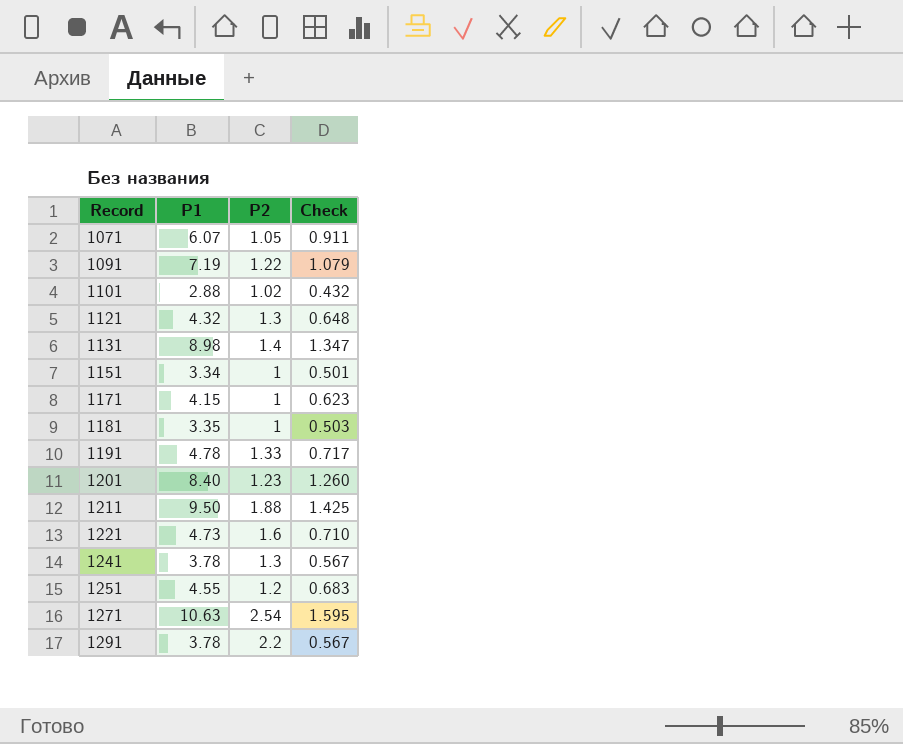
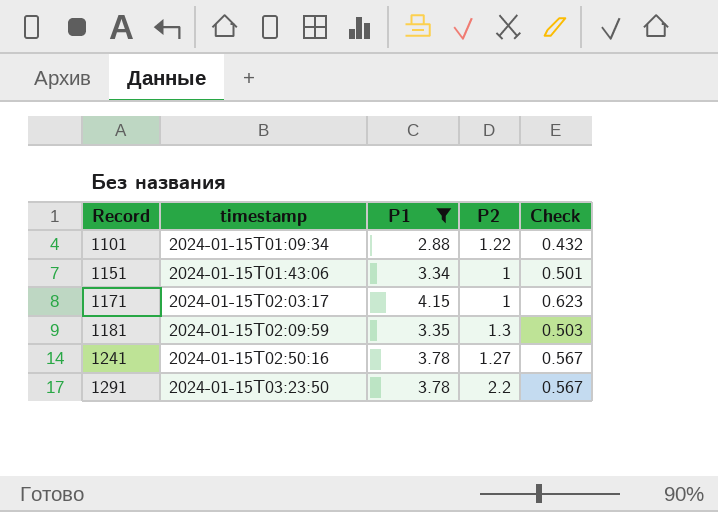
filter: none -> P1 <= 4.15
column timestamp | position: none -> 2
1101 | P2: 1.02 -> 1.22
1181 | P2: 1 -> 1.3
1241 | P2: 1.3 -> 1.27

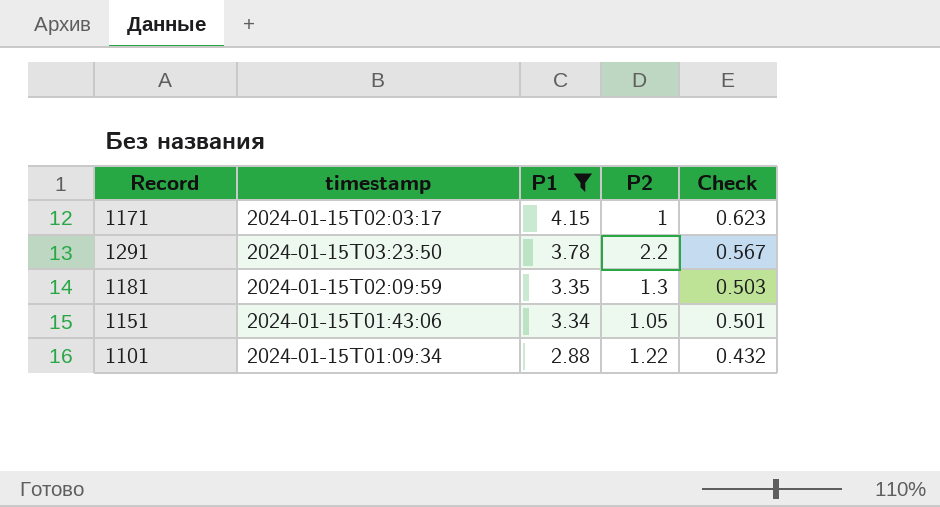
row order: Record ascending -> P1 descending
row 1241: 2024-01-15T02:50:16 | 3.78 | 1.27 | 0.567 -> none
1151 | P2: 1 -> 1.05

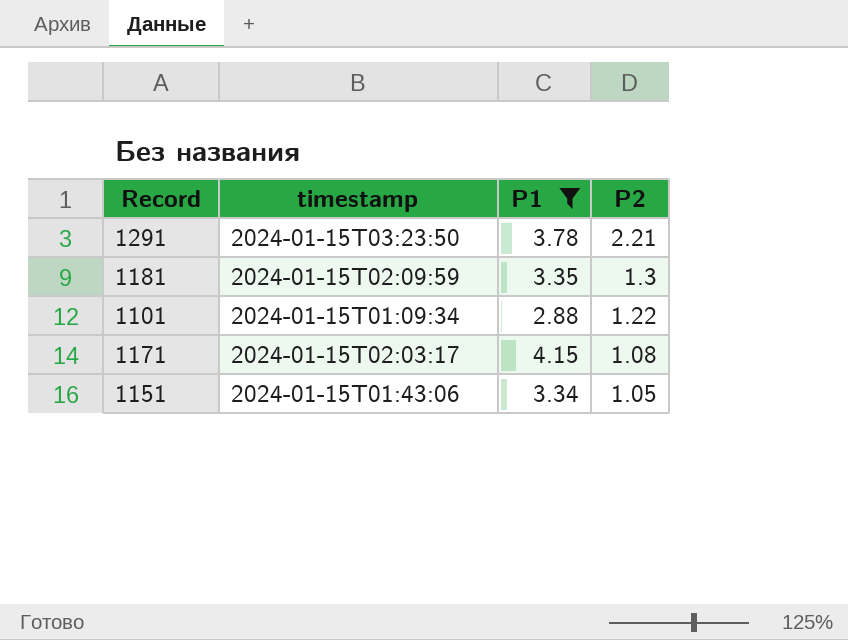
row order: P1 descending -> P2 descending
column Check | formula: [P1] * 0.15 -> none
1291 | P2: 2.2 -> 2.21
1171 | P2: 1 -> 1.08

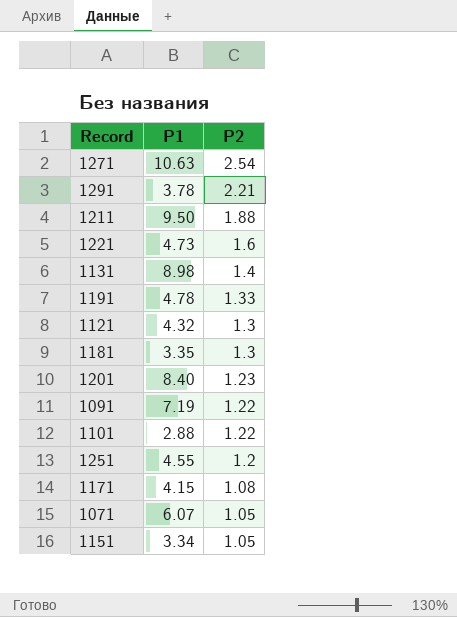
filter: P1 <= 4.15 -> none
column timestamp | position: 2 -> none

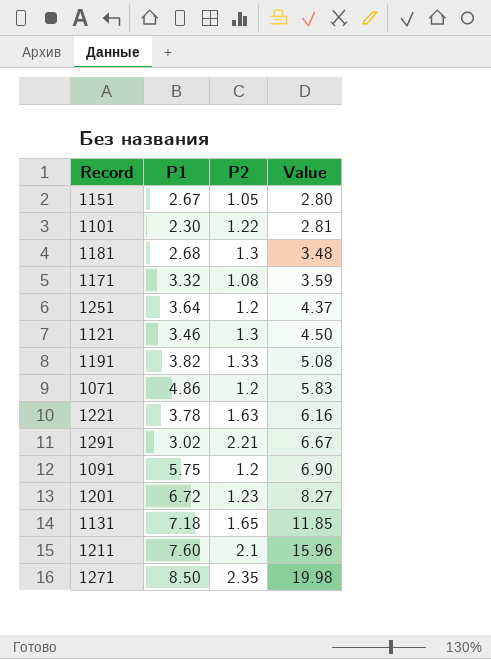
row order: P2 descending -> Value ascending
column Value | formula: none -> [P1] * [P2]
1151 | P1: 3.34 -> 2.67
1101 | P1: 2.88 -> 2.30
1181 | P1: 3.35 -> 2.68
1171 | P1: 4.15 -> 3.32
1251 | P1: 4.55 -> 3.64
1121 | P1: 4.32 -> 3.46
1191 | P1: 4.78 -> 3.82
1071 | P1: 6.07 -> 4.86
1071 | P2: 1.05 -> 1.2
1221 | P1: 4.73 -> 3.78
1221 | P2: 1.6 -> 1.63
1291 | P1: 3.78 -> 3.02
1091 | P1: 7.19 -> 5.75
1091 | P2: 1.22 -> 1.2
1201 | P1: 8.40 -> 6.72
1131 | P1: 8.98 -> 7.18
1131 | P2: 1.4 -> 1.65
1211 | P1: 9.50 -> 7.60
1211 | P2: 1.88 -> 2.1
1271 | P1: 10.63 -> 8.50
1271 | P2: 2.54 -> 2.35

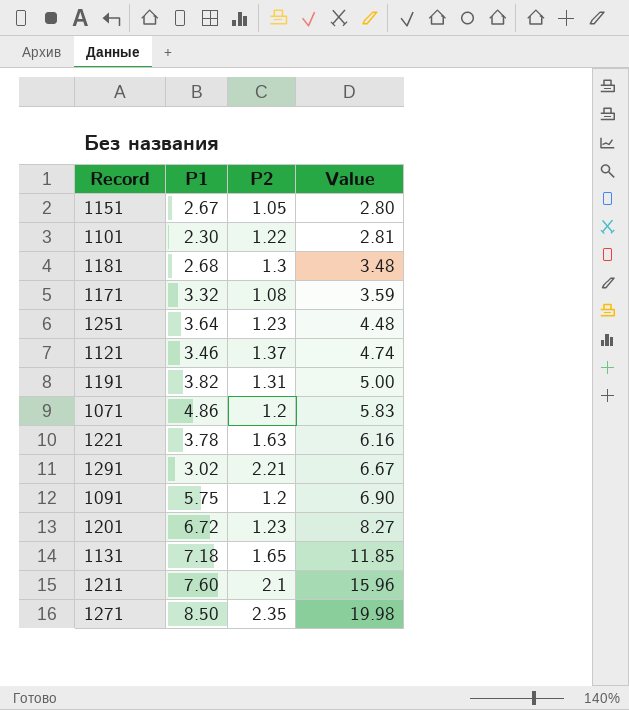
1251 | P2: 1.2 -> 1.23
1251 | Value: 4.37 -> 4.48
1121 | P2: 1.3 -> 1.37
1121 | Value: 4.50 -> 4.74
1191 | P2: 1.33 -> 1.31
1191 | Value: 5.08 -> 5.00

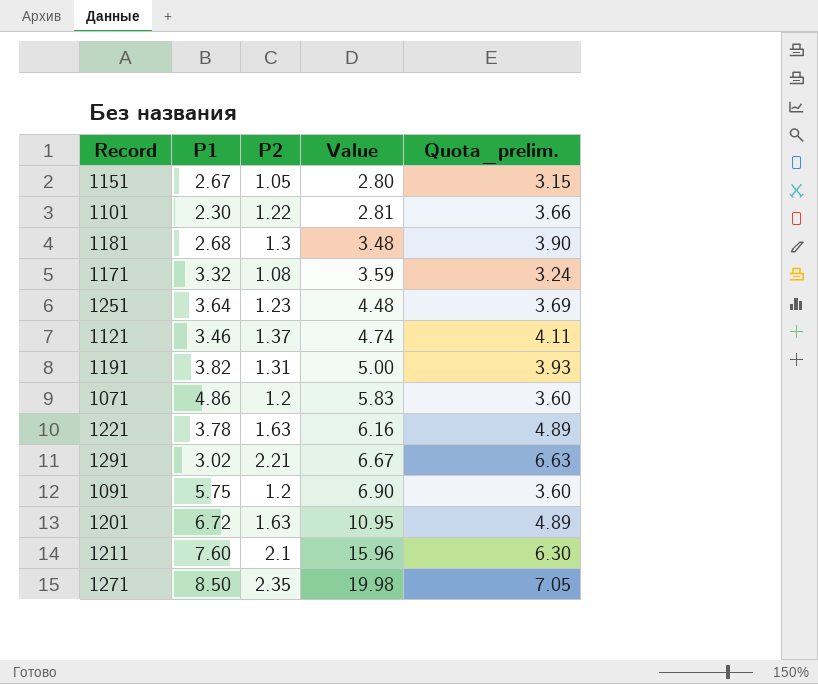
column Quota_prelim. | formula: none -> [P2] * 3
row 1131: 7.18 | 1.65 | 11.85 -> none
1201 | P2: 1.23 -> 1.63
1201 | Value: 8.27 -> 10.95

